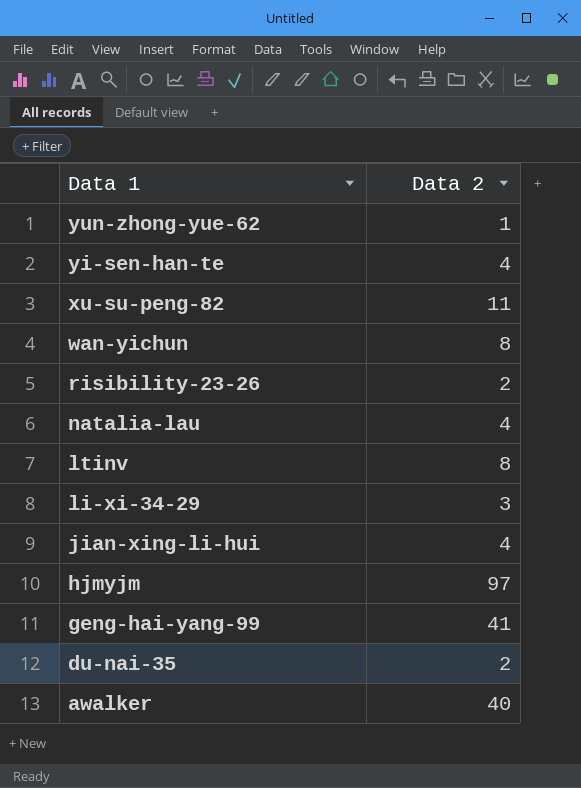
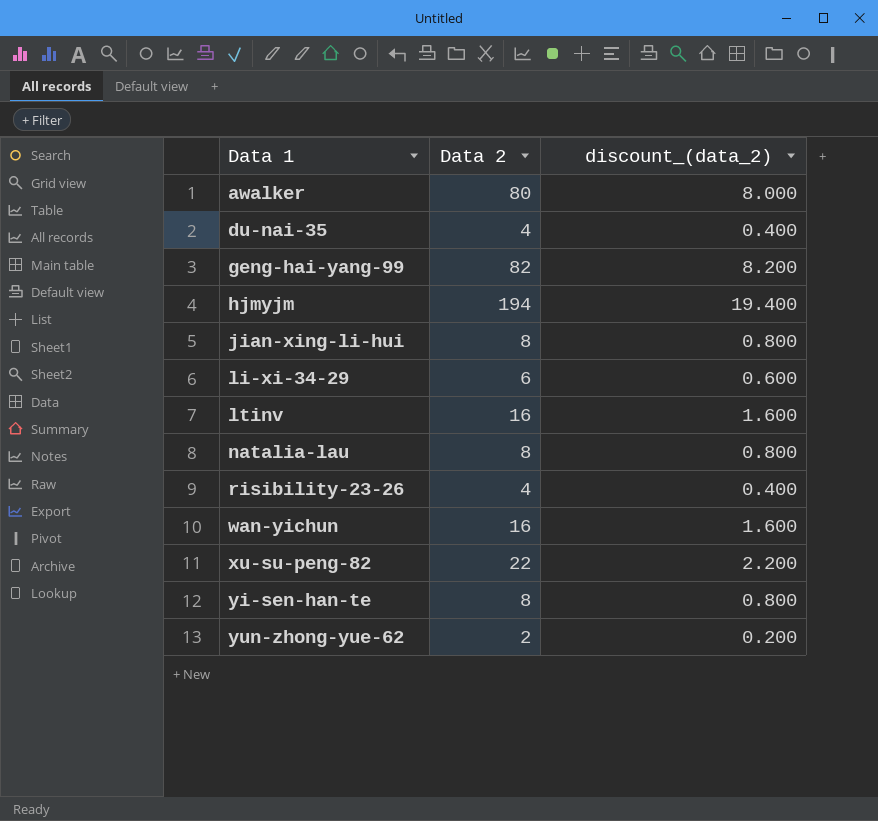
row order: Data 1 descending -> Data 1 ascending
column discount_(data_2) | formula: none -> [Data 2] * 0.1
awalker | Data 2: 40 -> 80
du-nai-35 | Data 2: 2 -> 4
geng-hai-yang-99 | Data 2: 41 -> 82
hjmyjm | Data 2: 97 -> 194
jian-xing-li-hui | Data 2: 4 -> 8
li-xi-34-29 | Data 2: 3 -> 6
ltinv | Data 2: 8 -> 16
natalia-lau | Data 2: 4 -> 8
risibility-23-26 | Data 2: 2 -> 4
wan-yichun | Data 2: 8 -> 16
xu-su-peng-82 | Data 2: 11 -> 22
yi-sen-han-te | Data 2: 4 -> 8
yun-zhong-yue-62 | Data 2: 1 -> 2

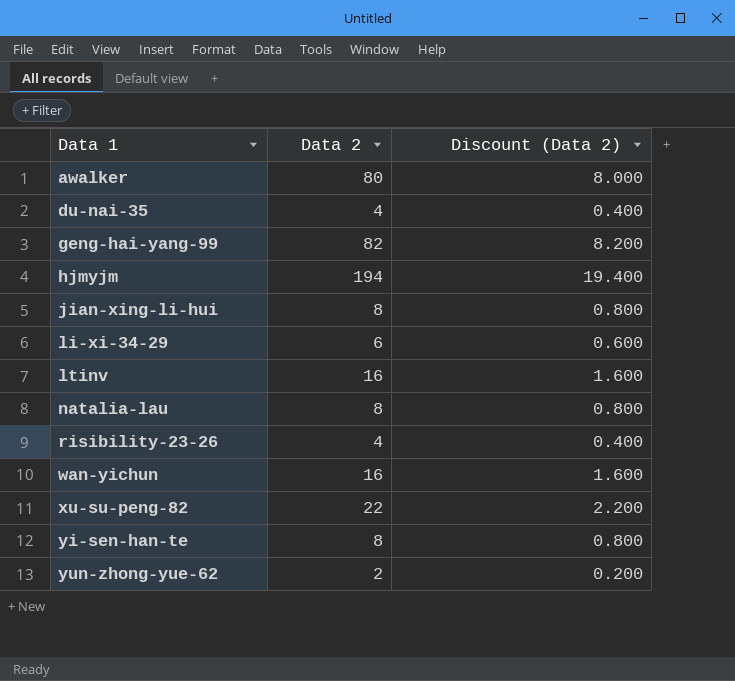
column name: discount_(data_2) -> Discount (Data 2)

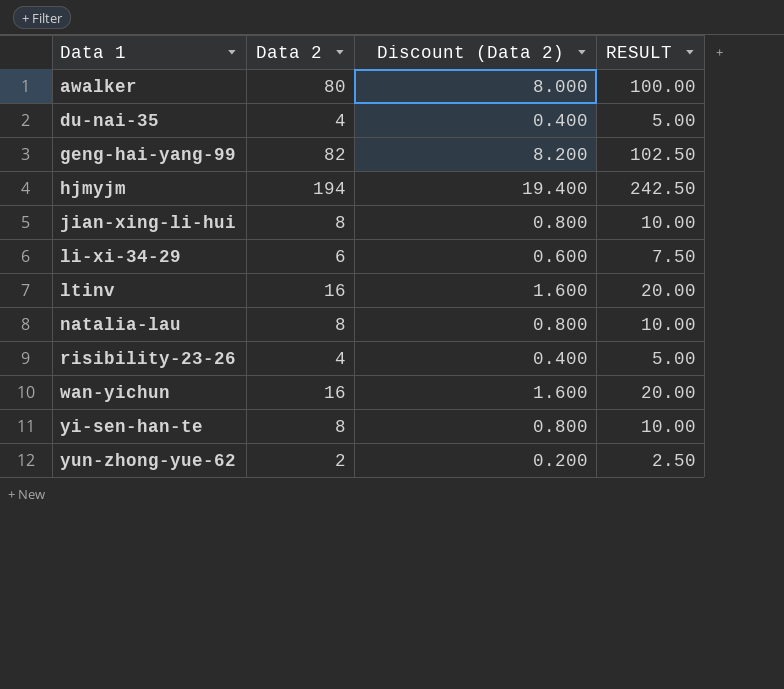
column RESULT | formula: none -> [Data 2] * 1.25
row xu-su-peng-82: 22 | 2.200 -> none

